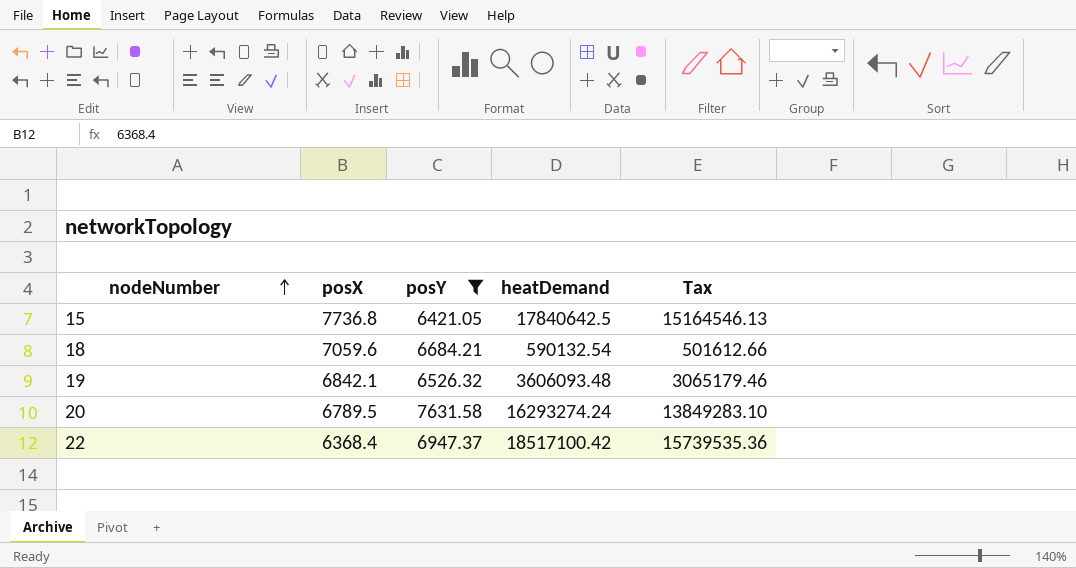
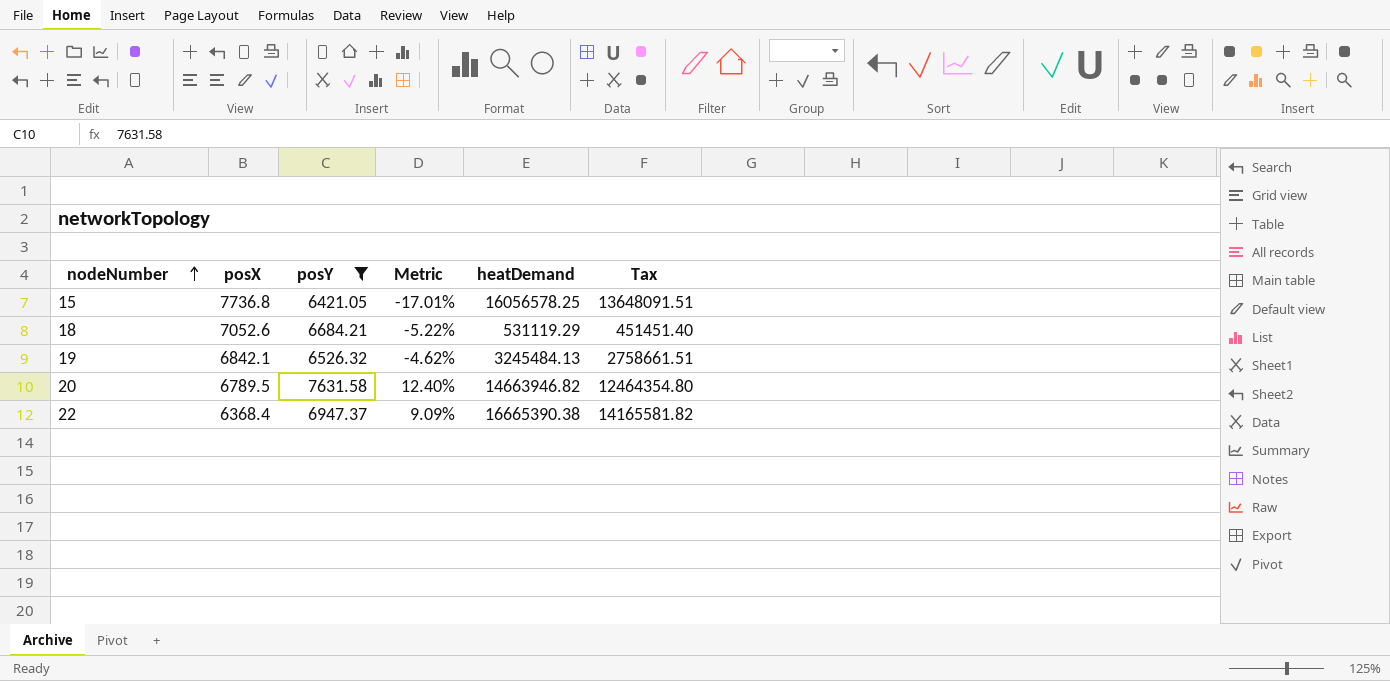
column Metric | formula: none -> ([posY] - [posX]) / [posX]
15 | heatDemand: 17840642.5 -> 16056578.25
15 | Tax: 15164546.13 -> 13648091.51
18 | posX: 7059.6 -> 7052.6
18 | heatDemand: 590132.54 -> 531119.29
18 | Tax: 501612.66 -> 451451.40
19 | heatDemand: 3606093.48 -> 3245484.13
19 | Tax: 3065179.46 -> 2758661.51
20 | heatDemand: 16293274.24 -> 14663946.82
20 | Tax: 13849283.10 -> 12464354.80
22 | heatDemand: 18517100.42 -> 16665390.38
22 | Tax: 15739535.36 -> 14165581.82

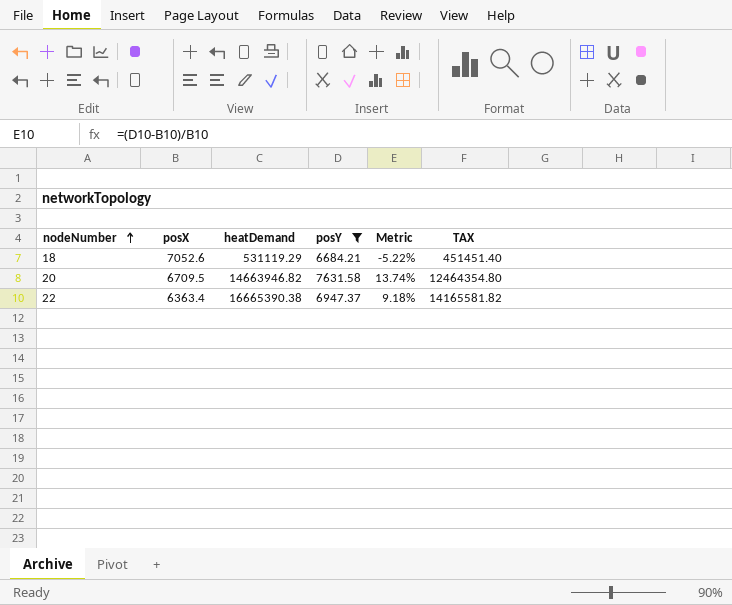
column heatDemand | position: 5 -> 3
column name: Tax -> TAX
row 15: 7736.8 | 6421.05 | -17.01% | 16056578.25 | 13648091.51 -> none
row 19: 6842.1 | 6526.32 | -4.62% | 3245484.13 | 2758661.51 -> none
20 | posX: 6789.5 -> 6709.5
20 | Metric: 12.40% -> 13.74%
22 | posX: 6368.4 -> 6363.4
22 | Metric: 9.09% -> 9.18%

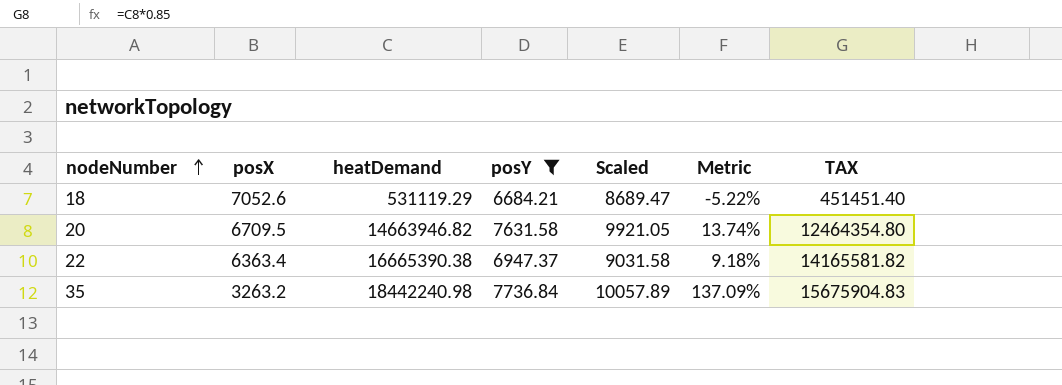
column Scaled | formula: none -> [posY] * 1.3
row 35: none -> 3263.2 | 18442240.98 | 7736.84 | 10057.89 | 137.09% | 15675904.83

